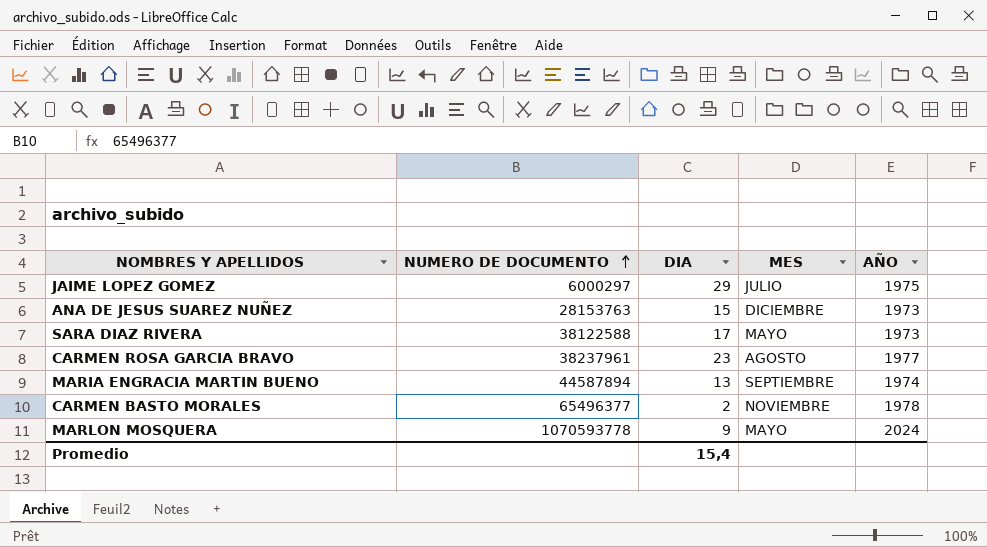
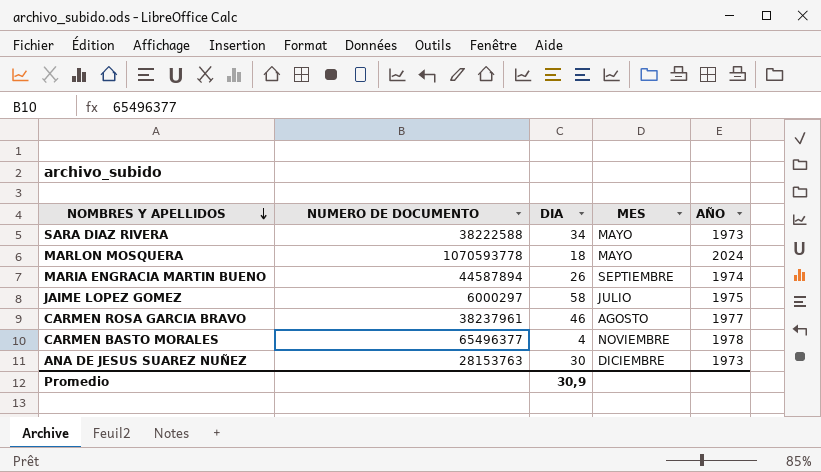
row order: NUMERO DE DOCUMENTO ascending -> NOMBRES Y APELLIDOS descending
SARA DIAZ RIVERA | NUMERO DE DOCUMENTO: 38122588 -> 38222588
SARA DIAZ RIVERA | DIA: 17 -> 34
MARLON MOSQUERA | DIA: 9 -> 18
MARIA ENGRACIA MARTIN BUENO | DIA: 13 -> 26
JAIME LOPEZ GOMEZ | DIA: 29 -> 58
CARMEN ROSA GARCIA BRAVO | DIA: 23 -> 46
CARMEN BASTO MORALES | DIA: 2 -> 4
ANA DE JESUS SUAREZ NUÑEZ | DIA: 15 -> 30
Promedio | DIA: 15,4 -> 30,9

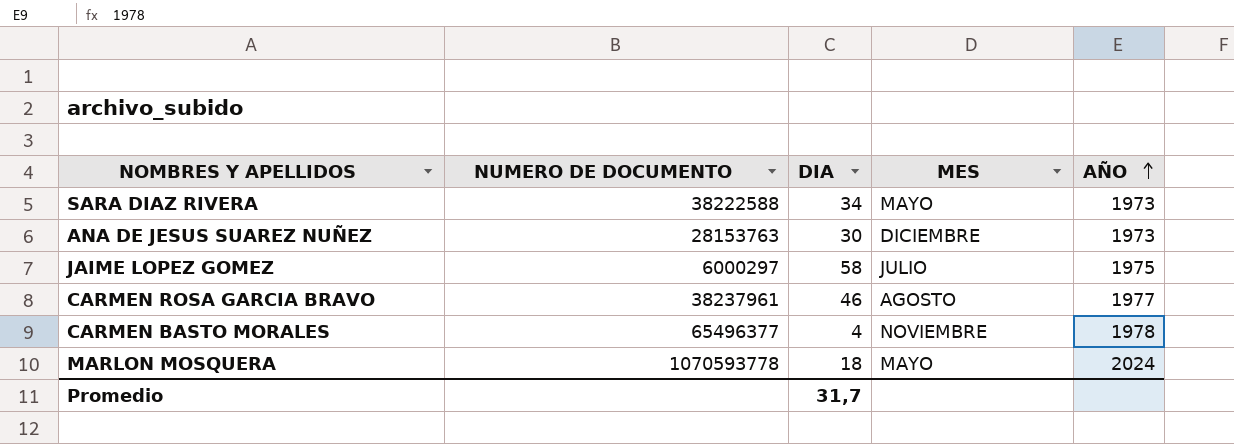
row order: NOMBRES Y APELLIDOS descending -> AÑO ascending
row MARIA ENGRACIA MARTIN BUENO: 44587894 | 26 | SEPTIEMBRE | 1974 -> none
Promedio | DIA: 30,9 -> 31,7

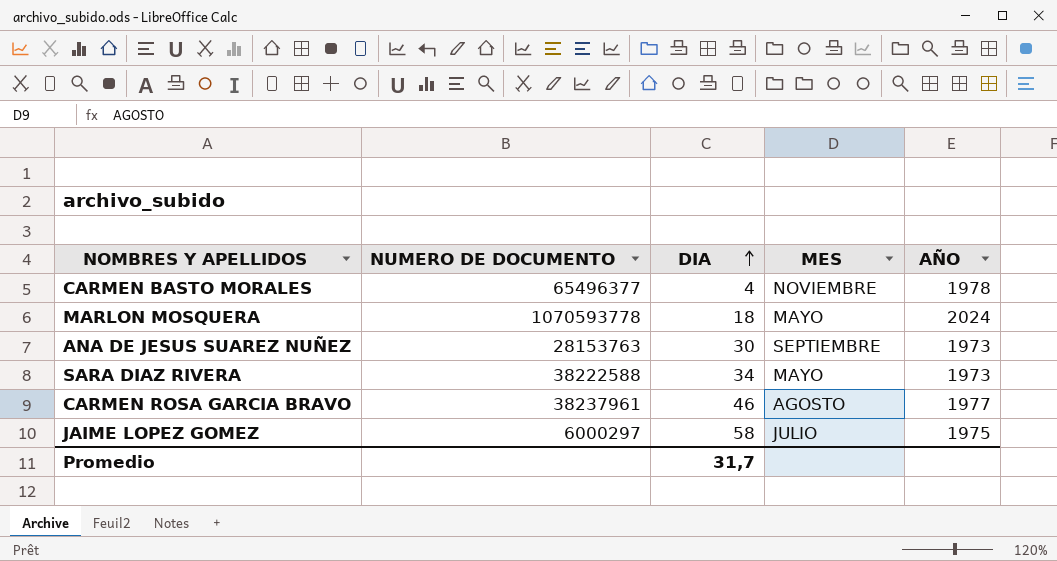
row order: AÑO ascending -> DIA ascending
ANA DE JESUS SUAREZ NUÑEZ | MES: DICIEMBRE -> SEPTIEMBRE

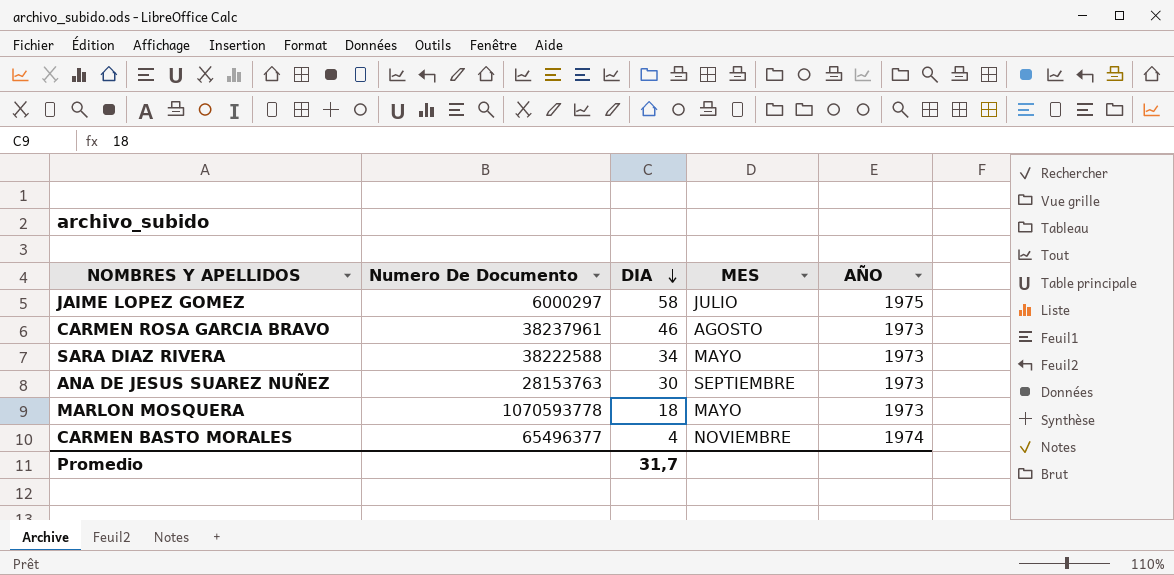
row order: DIA ascending -> DIA descending
column name: NUMERO DE DOCUMENTO -> Numero De Documento
CARMEN ROSA GARCIA BRAVO | AÑO: 1977 -> 1973
MARLON MOSQUERA | AÑO: 2024 -> 1973
CARMEN BASTO MORALES | AÑO: 1978 -> 1974

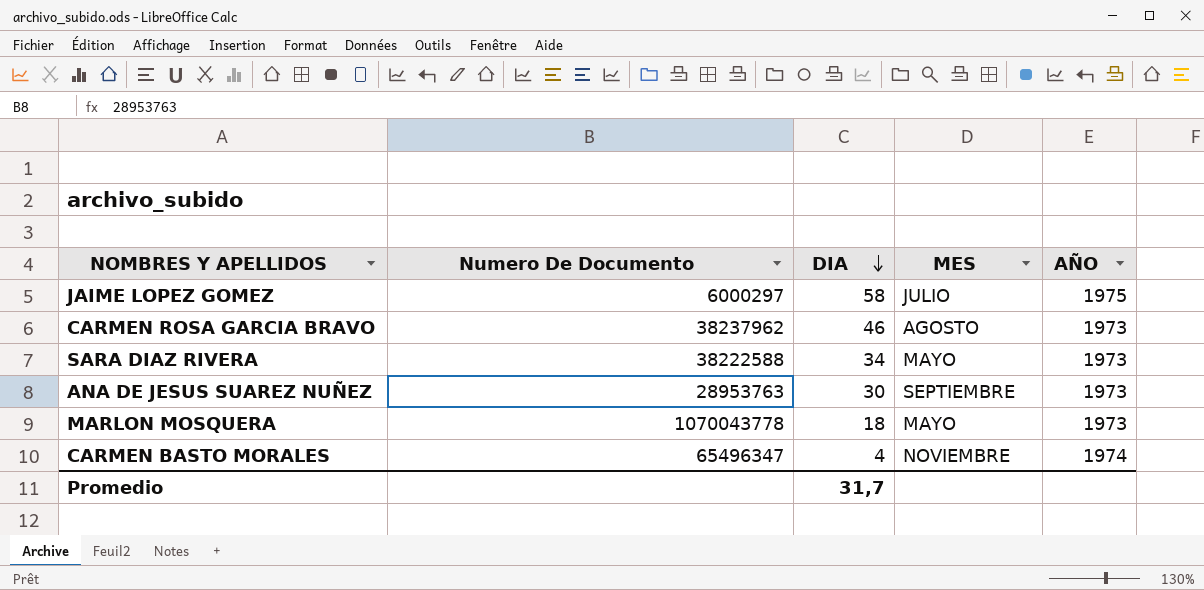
CARMEN ROSA GARCIA BRAVO | Numero De Documento: 38237961 -> 38237962
ANA DE JESUS SUAREZ NUÑEZ | Numero De Documento: 28153763 -> 28953763
MARLON MOSQUERA | Numero De Documento: 1070593778 -> 1070043778
CARMEN BASTO MORALES | Numero De Documento: 65496377 -> 65496347

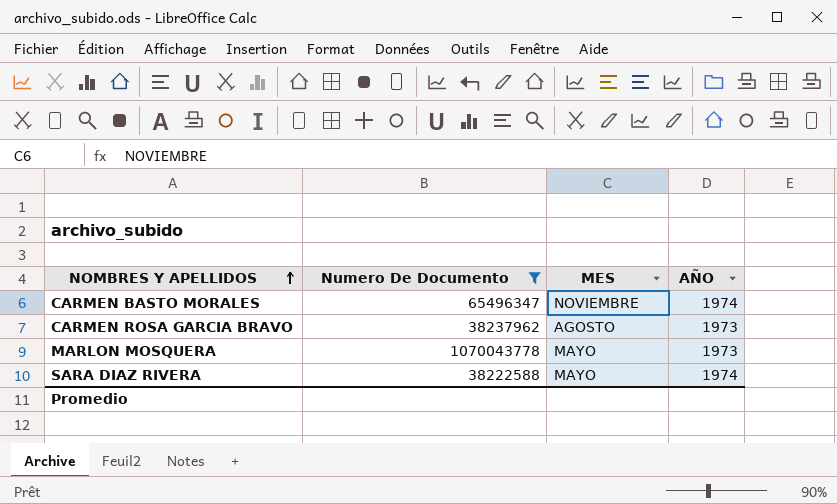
filter: none -> Numero De Documento >= 38222588
row order: DIA descending -> NOMBRES Y APELLIDOS ascending
column DIA | position: 3 -> none
SARA DIAZ RIVERA | AÑO: 1973 -> 1974

